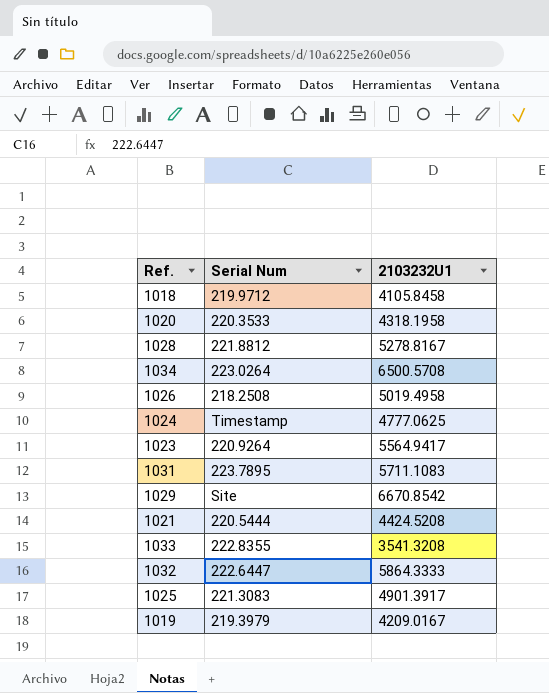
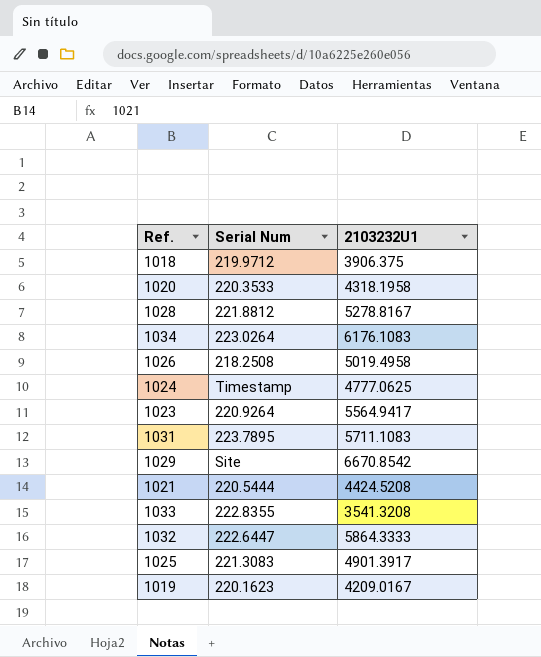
1018 | 2103232U1: 4105.8458 -> 3906.375
1034 | 2103232U1: 6500.5708 -> 6176.1083
1019 | Serial Num: 219.3979 -> 220.1623

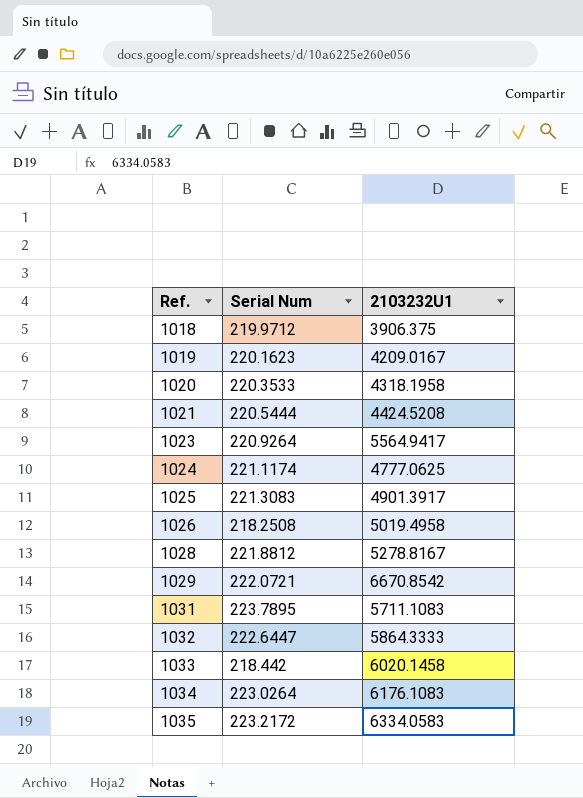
row order: none -> Ref. ascending
1024 | Serial Num: Timestamp -> 221.1174
1029 | Serial Num: Site -> 222.0721
1033 | Serial Num: 222.8355 -> 218.442
1033 | 2103232U1: 3541.3208 -> 6020.1458
row 1035: none -> 223.2172 | 6334.0583

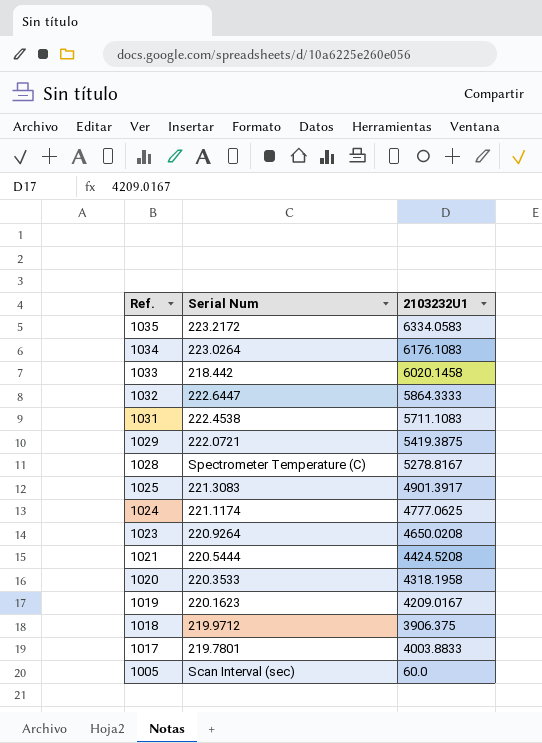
row order: Ref. ascending -> Ref. descending
row 1026: 218.2508 | 5019.4958 -> none
1031 | Serial Num: 223.7895 -> 222.4538
1029 | 2103232U1: 6670.8542 -> 5419.3875
1028 | Serial Num: 221.8812 -> Spectrometer Temperature (C)
1023 | 2103232U1: 5564.9417 -> 4650.0208
row 1017: none -> 219.7801 | 4003.8833
row 1005: none -> Scan Interval (sec) | 60.0

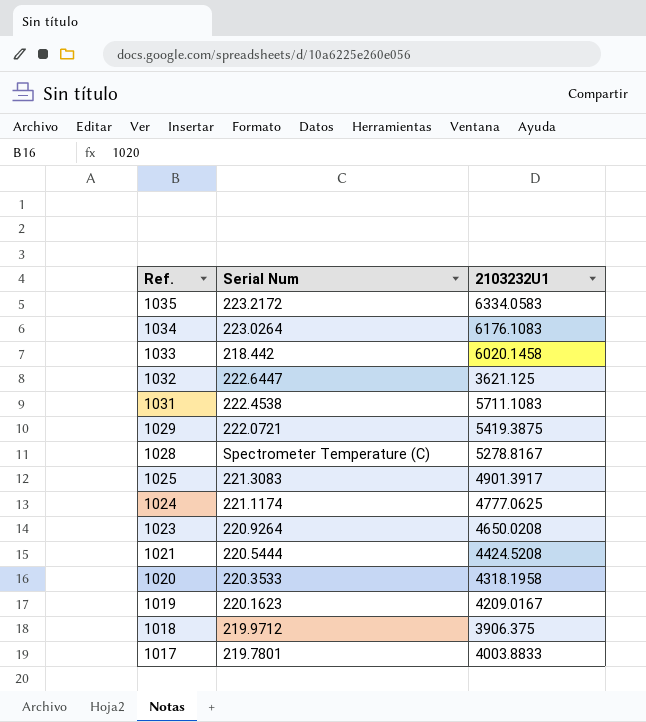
row 1005: Scan Interval (sec) | 60.0 -> none
1032 | 2103232U1: 5864.3333 -> 3621.125

